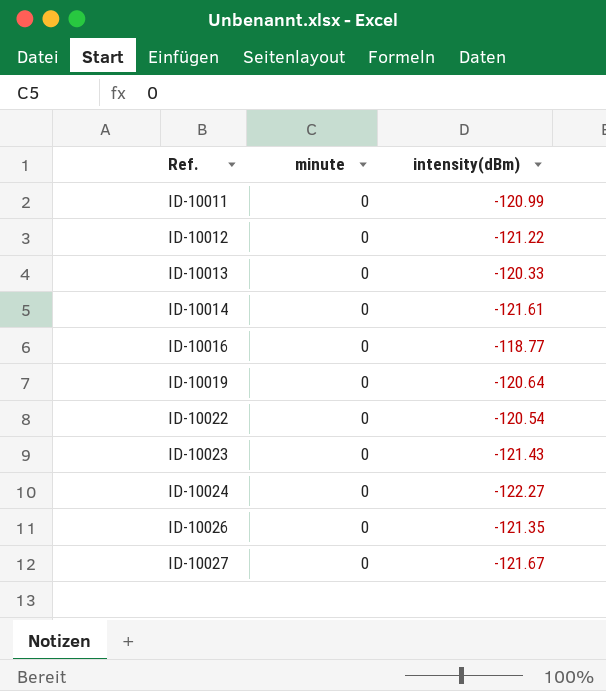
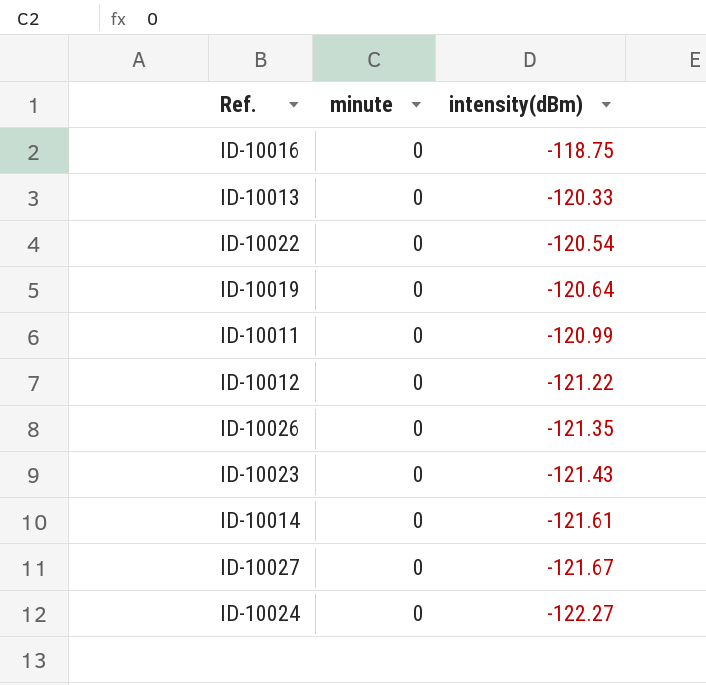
row order: Ref. ascending -> intensity(dBm) descending
ID-10016 | intensity(dBm): -118.77 -> -118.75

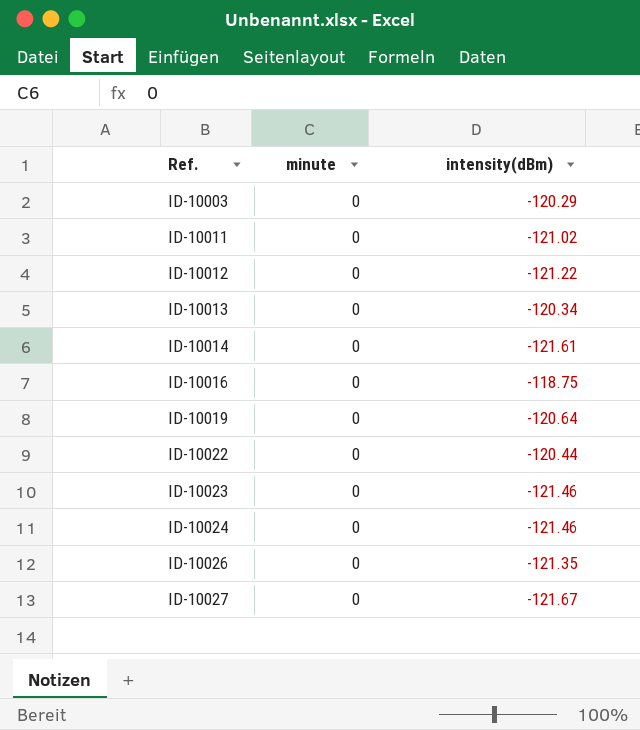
row order: intensity(dBm) descending -> Ref. ascending
row ID-10003: none -> 0 | -120.29
ID-10011 | intensity(dBm): -120.99 -> -121.02
ID-10013 | intensity(dBm): -120.33 -> -120.34
ID-10022 | intensity(dBm): -120.54 -> -120.44
ID-10023 | intensity(dBm): -121.43 -> -121.46
ID-10024 | intensity(dBm): -122.27 -> -121.46

